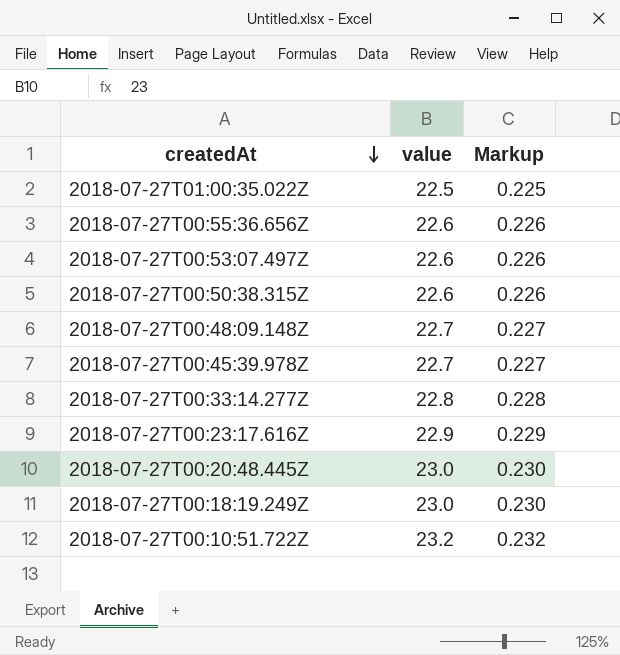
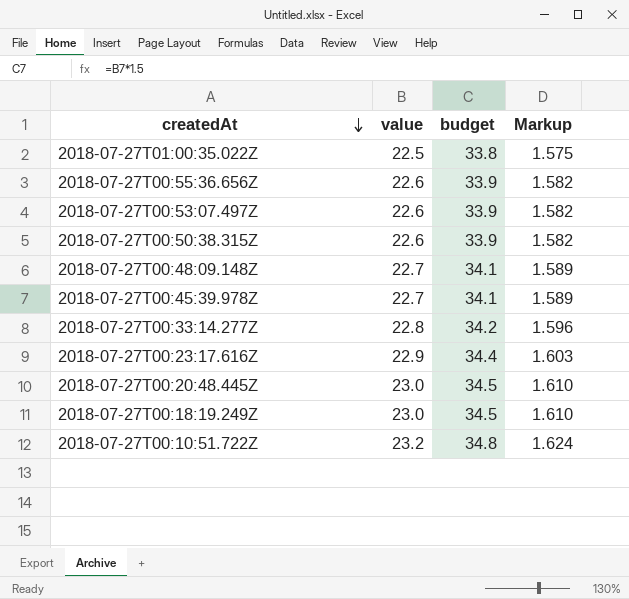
column budget | formula: none -> [value] * 1.5
column Markup | formula: [value] * 0.01 -> [value] * 0.07

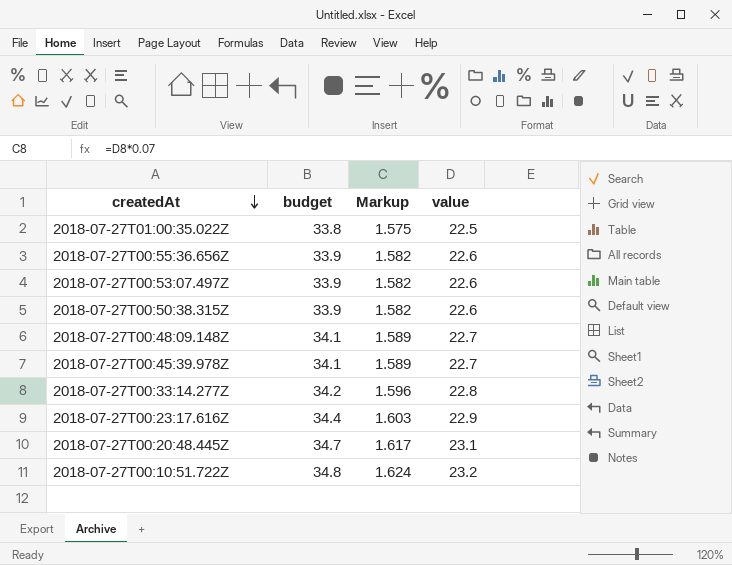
column value | position: 2 -> 4
row 2018-07-27T00:18:19.249Z: 23.0 | 34.5 | 1.610 -> none
2018-07-27T00:20:48.445Z | budget: 34.5 -> 34.7
2018-07-27T00:20:48.445Z | Markup: 1.610 -> 1.617
2018-07-27T00:20:48.445Z | value: 23.0 -> 23.1

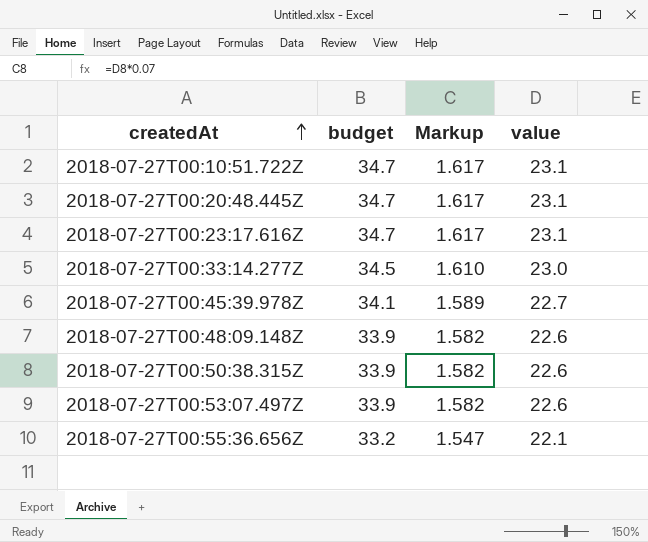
row order: createdAt descending -> createdAt ascending
row 2018-07-27T01:00:35.022Z: 33.8 | 1.575 | 22.5 -> none
2018-07-27T00:10:51.722Z | budget: 34.8 -> 34.7
2018-07-27T00:10:51.722Z | Markup: 1.624 -> 1.617
2018-07-27T00:10:51.722Z | value: 23.2 -> 23.1
2018-07-27T00:23:17.616Z | budget: 34.4 -> 34.7
2018-07-27T00:23:17.616Z | Markup: 1.603 -> 1.617
2018-07-27T00:23:17.616Z | value: 22.9 -> 23.1
2018-07-27T00:33:14.277Z | budget: 34.2 -> 34.5
2018-07-27T00:33:14.277Z | Markup: 1.596 -> 1.610
2018-07-27T00:33:14.277Z | value: 22.8 -> 23.0
2018-07-27T00:48:09.148Z | budget: 34.1 -> 33.9
2018-07-27T00:48:09.148Z | Markup: 1.589 -> 1.582
2018-07-27T00:48:09.148Z | value: 22.7 -> 22.6
2018-07-27T00:55:36.656Z | budget: 33.9 -> 33.2
2018-07-27T00:55:36.656Z | Markup: 1.582 -> 1.547
2018-07-27T00:55:36.656Z | value: 22.6 -> 22.1

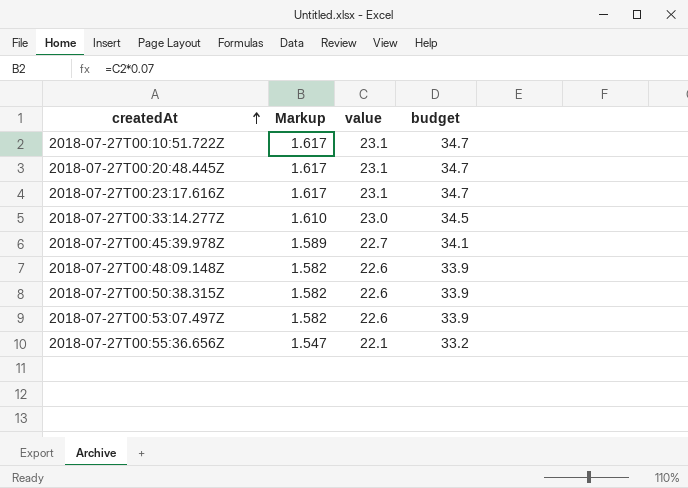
column budget | position: 2 -> 4

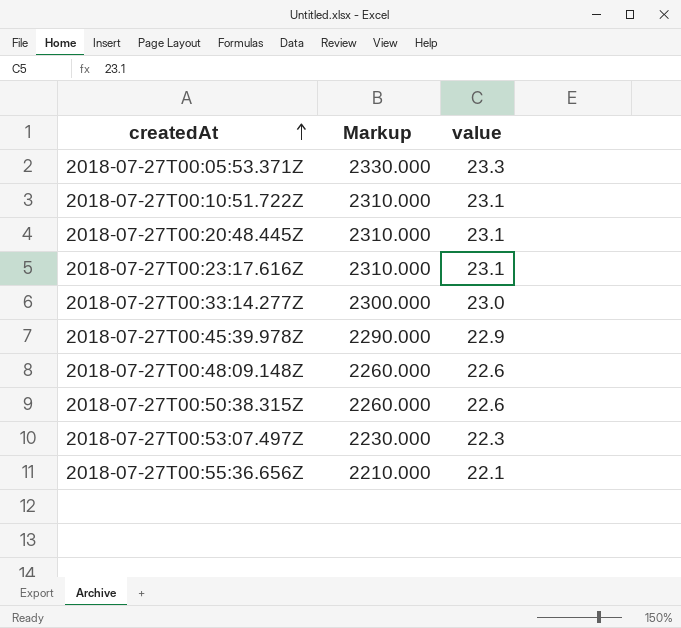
column budget | formula: [value] * 1.5 -> none
column Markup | formula: [value] * 0.07 -> [value] * 100
row 2018-07-27T00:05:53.371Z: none -> 2330.000 | 23.3
2018-07-27T00:45:39.978Z | value: 22.7 -> 22.9
2018-07-27T00:53:07.497Z | value: 22.6 -> 22.3

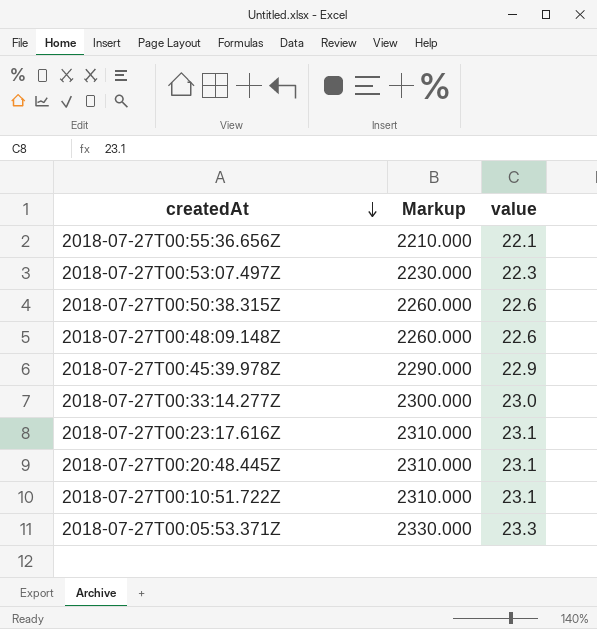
row order: createdAt ascending -> createdAt descending

